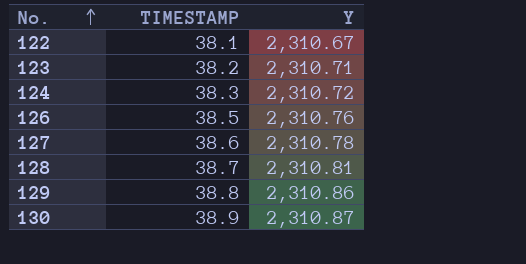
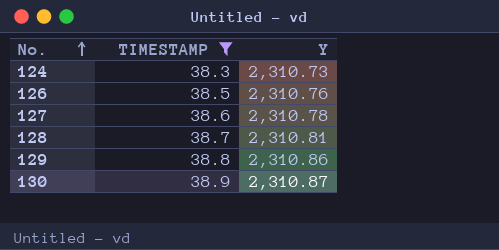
filter: none -> TIMESTAMP >= 38.3
124 | Y: 2,310.72 -> 2,310.73

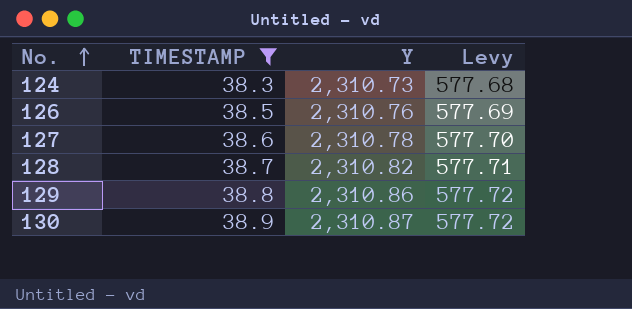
column Levy | formula: none -> [Y] * 0.25
128 | Y: 2,310.81 -> 2,310.82

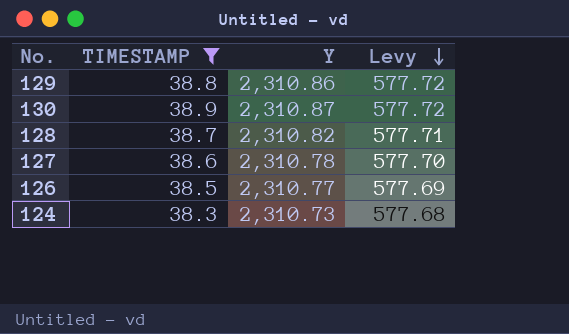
row order: No. ascending -> Levy descending
126 | Y: 2,310.76 -> 2,310.77

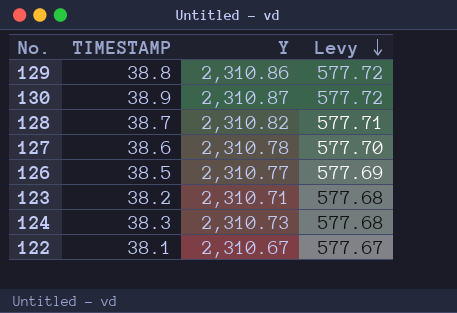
filter: TIMESTAMP >= 38.3 -> none

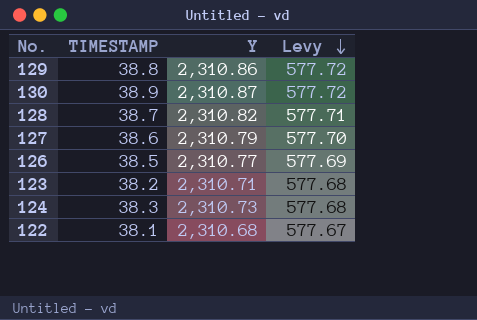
127 | Y: 2,310.78 -> 2,310.79
122 | Y: 2,310.67 -> 2,310.68

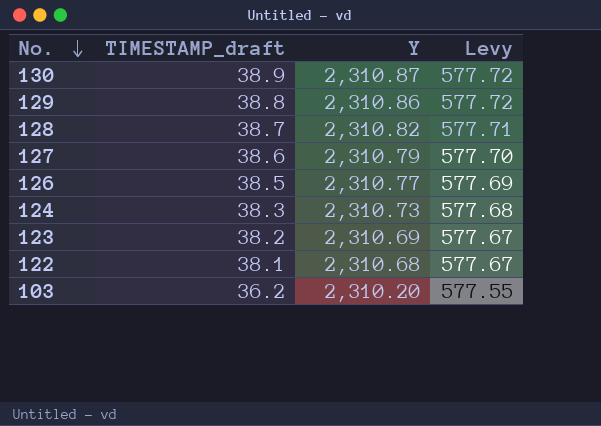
row order: Levy descending -> No. descending
column name: TIMESTAMP -> TIMESTAMP_draft
123 | Y: 2,310.71 -> 2,310.69
123 | Levy: 577.68 -> 577.67
row 103: none -> 36.2 | 2,310.20 | 577.55

